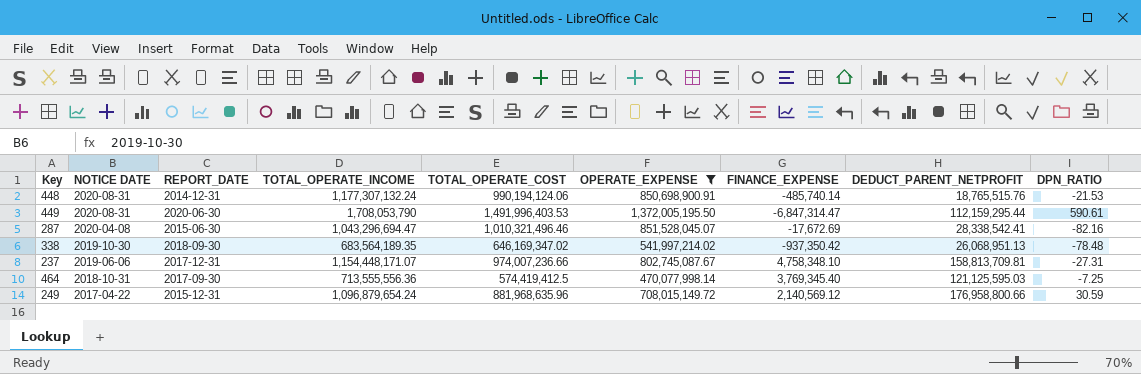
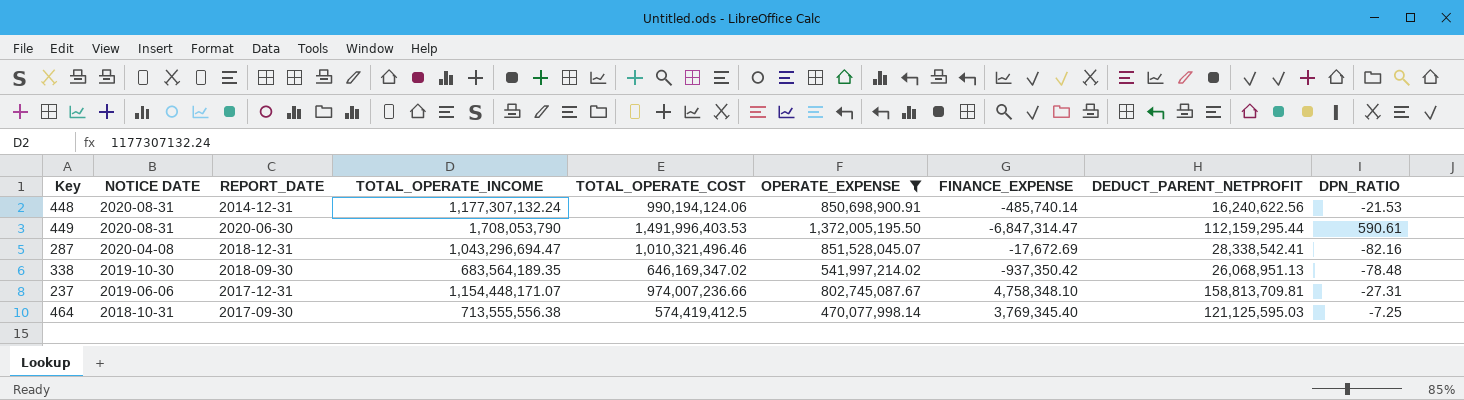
row 249: 2017-04-22 | 2015-12-31 | 1,096,879,654.24 | 881,968,635.96 | 708,015,149.72 | 2,140,569.12 | 176,958,800.66 | 30.59 -> none
448 | DEDUCT_PARENT_NETPROFIT: 18,765,515.76 -> 16,240,622.56
287 | REPORT_DATE: 2015-06-30 -> 2018-12-31
464 | TOTAL_OPERATE_INCOME: 713,555,556.36 -> 713,555,556.38

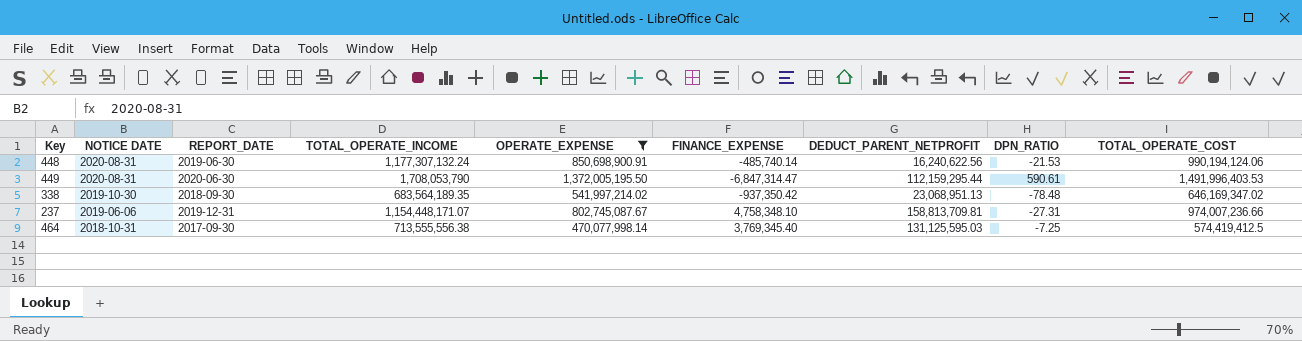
column TOTAL_OPERATE_COST | position: 5 -> 9
row 287: 2020-04-08 | 2018-12-31 | 1,043,296,694.47 | 1,010,321,496.46 | 851,528,045.07 | -17,672.69 | 28,338,542.41 | -82.16 -> none
448 | REPORT_DATE: 2014-12-31 -> 2019-06-30
338 | DEDUCT_PARENT_NETPROFIT: 26,068,951.13 -> 23,068,951.13
237 | REPORT_DATE: 2017-12-31 -> 2019-12-31
464 | DEDUCT_PARENT_NETPROFIT: 121,125,595.03 -> 131,125,595.03

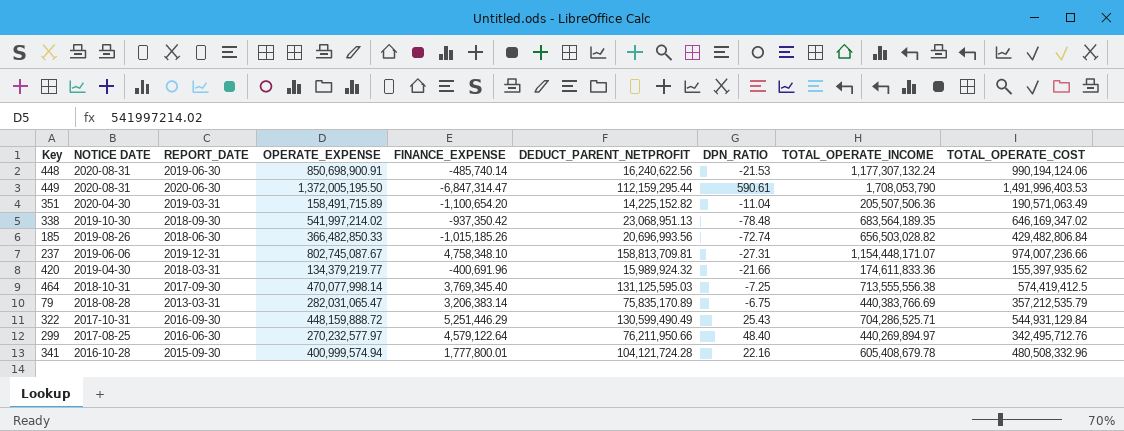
filter: OPERATE_EXPENSE >= 470,077,998.14 -> none
column TOTAL_OPERATE_INCOME | position: 4 -> 8

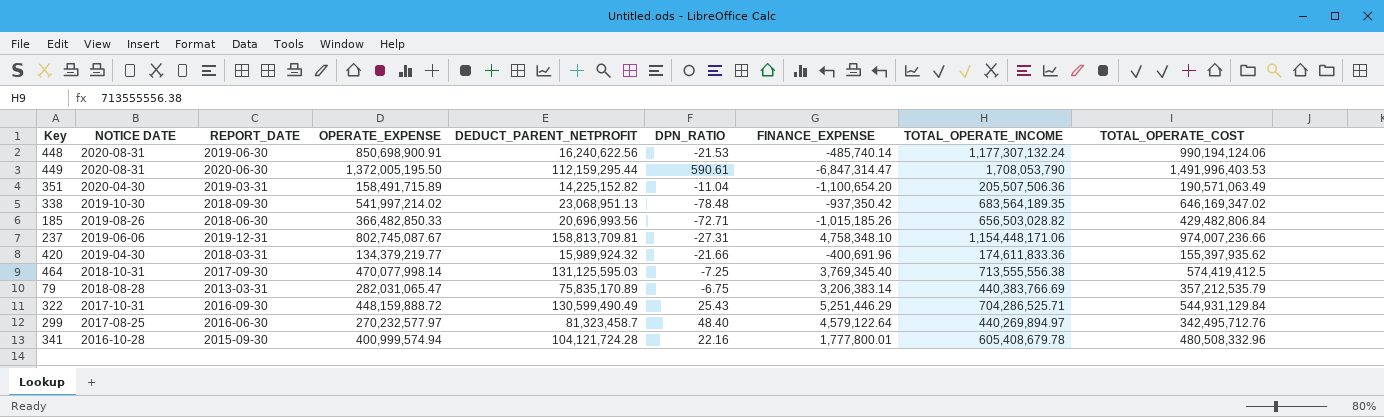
column FINANCE_EXPENSE | position: 5 -> 7
185 | DPN_RATIO: -72.74 -> -72.71
237 | TOTAL_OPERATE_INCOME: 1,154,448,171.07 -> 1,154,448,171.06
299 | DEDUCT_PARENT_NETPROFIT: 76,211,950.66 -> 81,323,458.7

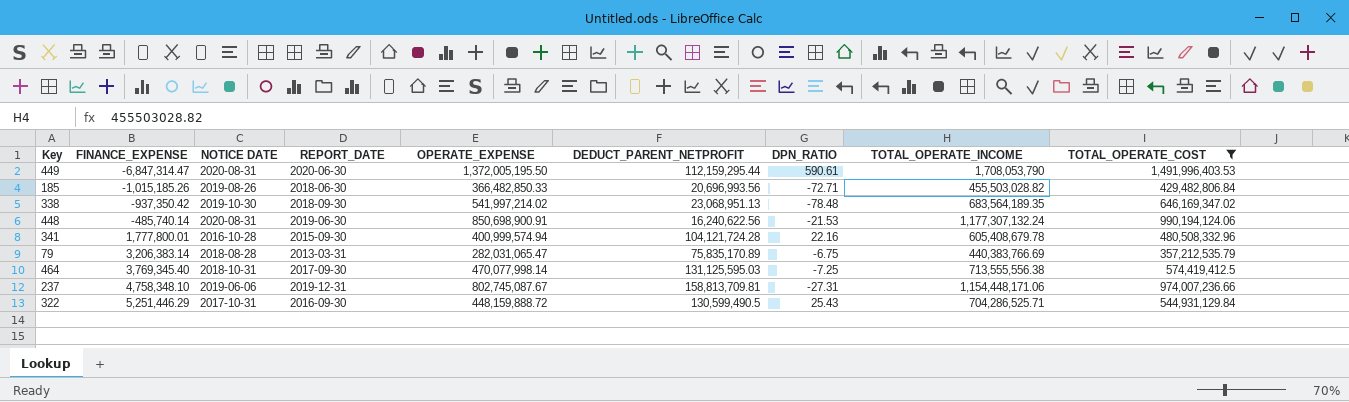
filter: none -> TOTAL_OPERATE_COST >= 357,212,535.79
row order: NOTICE DATE descending -> FINANCE_EXPENSE ascending
column FINANCE_EXPENSE | position: 7 -> 2
185 | TOTAL_OPERATE_INCOME: 656,503,028.82 -> 455,503,028.82
322 | DEDUCT_PARENT_NETPROFIT: 130,599,490.49 -> 130,599,490.5

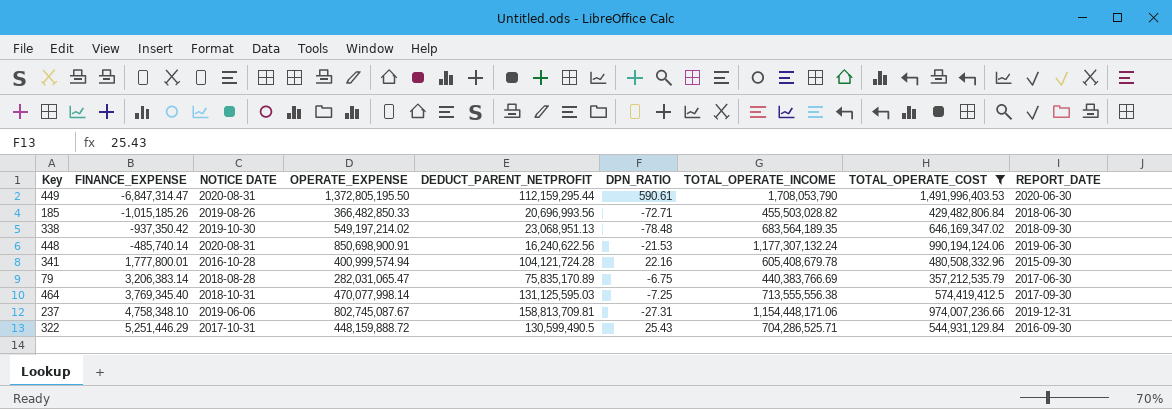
column REPORT_DATE | position: 4 -> 9
449 | OPERATE_EXPENSE: 1,372,005,195.50 -> 1,372,805,195.50
338 | OPERATE_EXPENSE: 541,997,214.02 -> 549,197,214.02
79 | REPORT_DATE: 2013-03-31 -> 2017-06-30

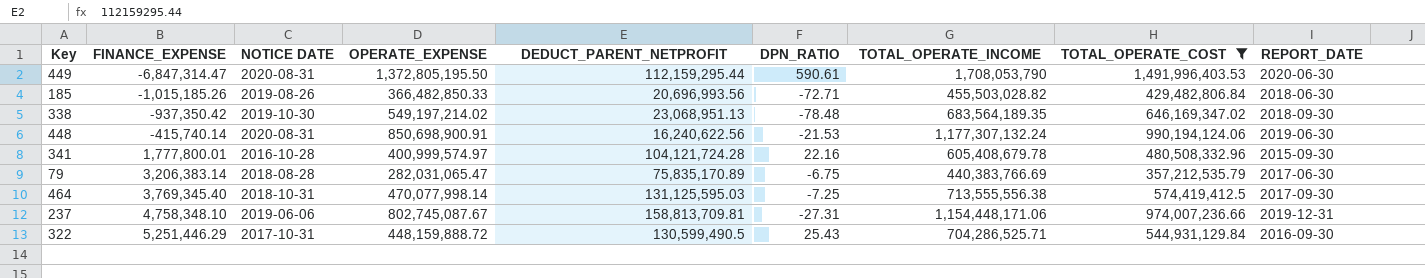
448 | FINANCE_EXPENSE: -485,740.14 -> -415,740.14
341 | OPERATE_EXPENSE: 400,999,574.94 -> 400,999,574.97

